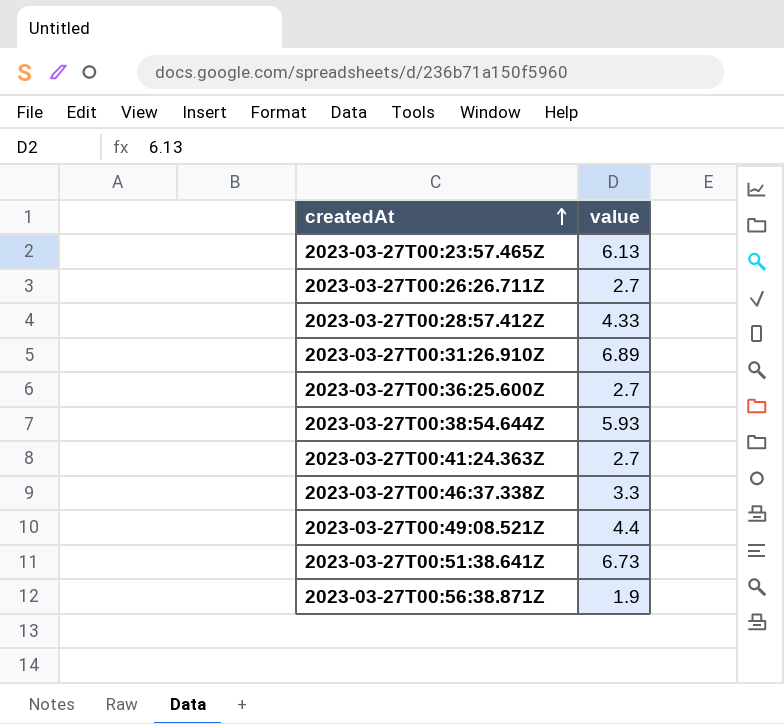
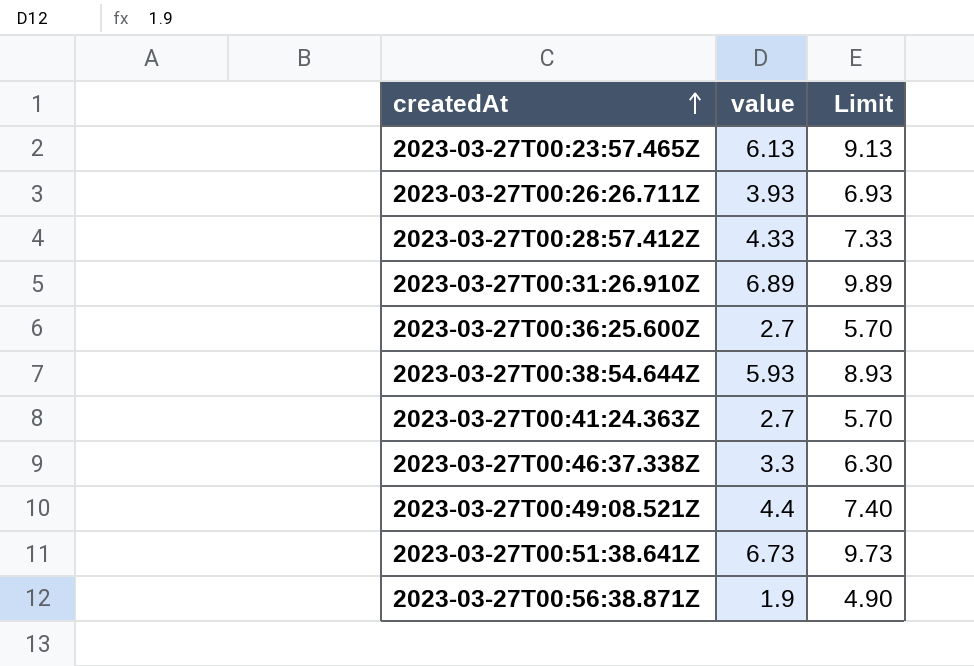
column Limit | formula: none -> [value] + 3
2023-03-27T00:26:26.711Z | value: 2.7 -> 3.93

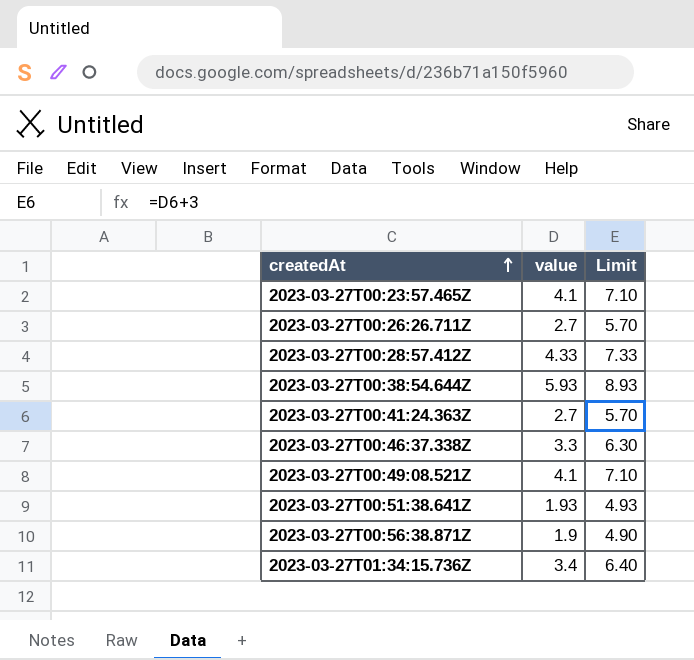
row 2023-03-27T00:31:26.910Z: 6.89 | 9.89 -> none
row 2023-03-27T00:36:25.600Z: 2.7 | 5.70 -> none
2023-03-27T00:23:57.465Z | value: 6.13 -> 4.1
2023-03-27T00:23:57.465Z | Limit: 9.13 -> 7.10
2023-03-27T00:26:26.711Z | value: 3.93 -> 2.7
2023-03-27T00:26:26.711Z | Limit: 6.93 -> 5.70
2023-03-27T00:49:08.521Z | value: 4.4 -> 4.1
2023-03-27T00:49:08.521Z | Limit: 7.40 -> 7.10
2023-03-27T00:51:38.641Z | value: 6.73 -> 1.93
2023-03-27T00:51:38.641Z | Limit: 9.73 -> 4.93
row 2023-03-27T01:34:15.736Z: none -> 3.4 | 6.40

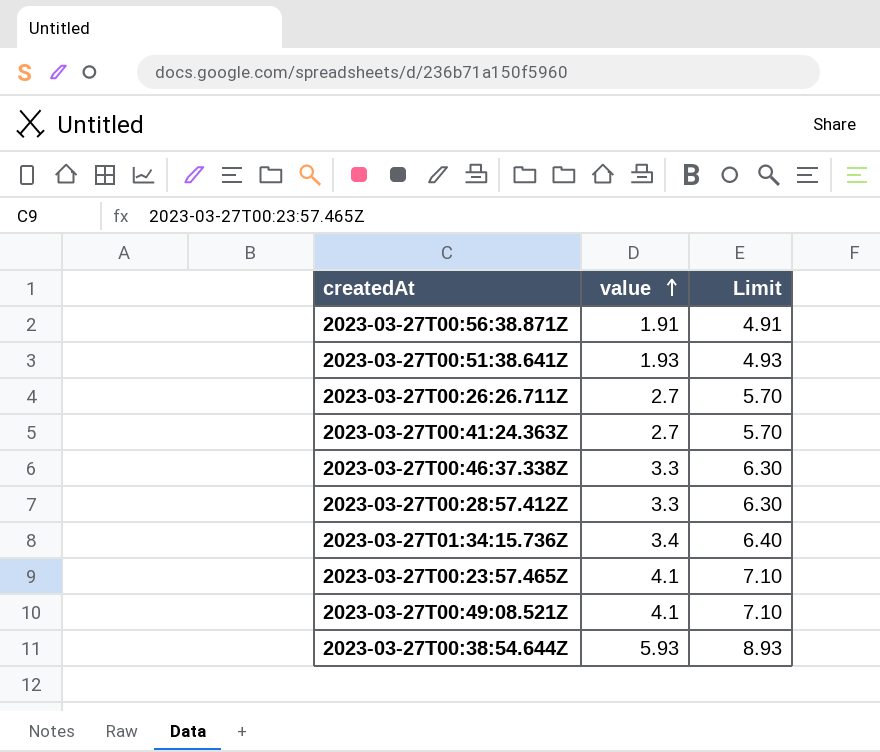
row order: createdAt ascending -> value ascending
2023-03-27T00:56:38.871Z | value: 1.9 -> 1.91
2023-03-27T00:56:38.871Z | Limit: 4.90 -> 4.91
2023-03-27T00:28:57.412Z | value: 4.33 -> 3.3
2023-03-27T00:28:57.412Z | Limit: 7.33 -> 6.30

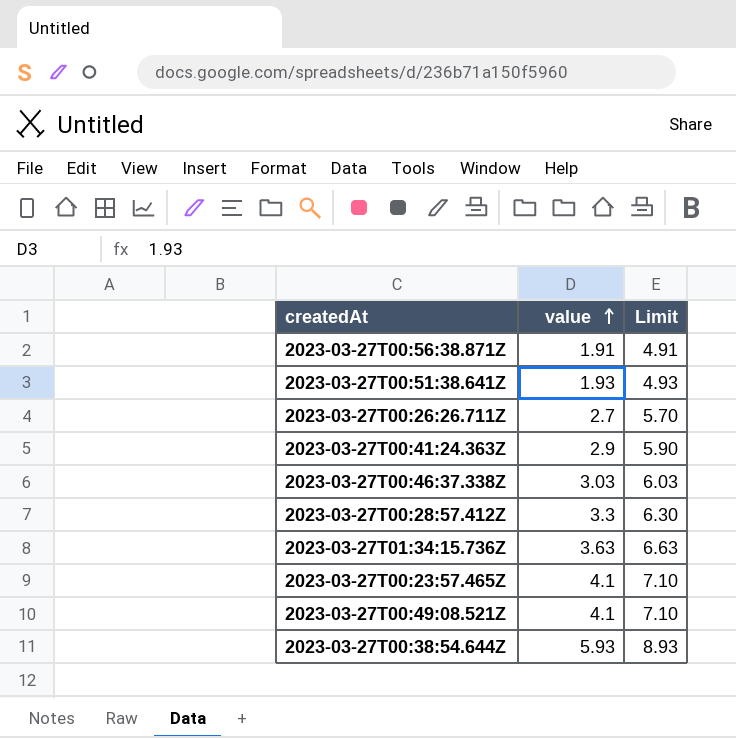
2023-03-27T00:41:24.363Z | value: 2.7 -> 2.9
2023-03-27T00:41:24.363Z | Limit: 5.70 -> 5.90
2023-03-27T00:46:37.338Z | value: 3.3 -> 3.03
2023-03-27T00:46:37.338Z | Limit: 6.30 -> 6.03
2023-03-27T01:34:15.736Z | value: 3.4 -> 3.63
2023-03-27T01:34:15.736Z | Limit: 6.40 -> 6.63

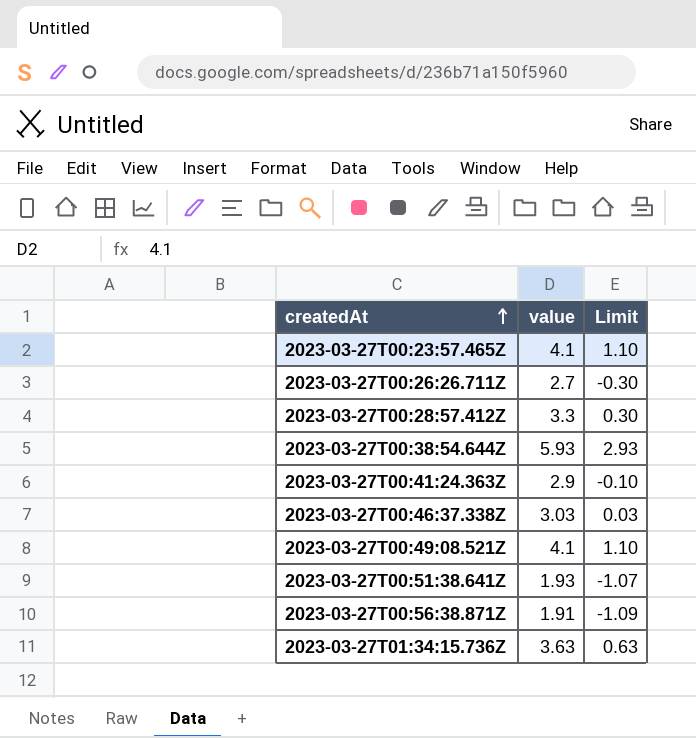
row order: value ascending -> createdAt ascending
column Limit | formula: [value] + 3 -> [value] - 3

